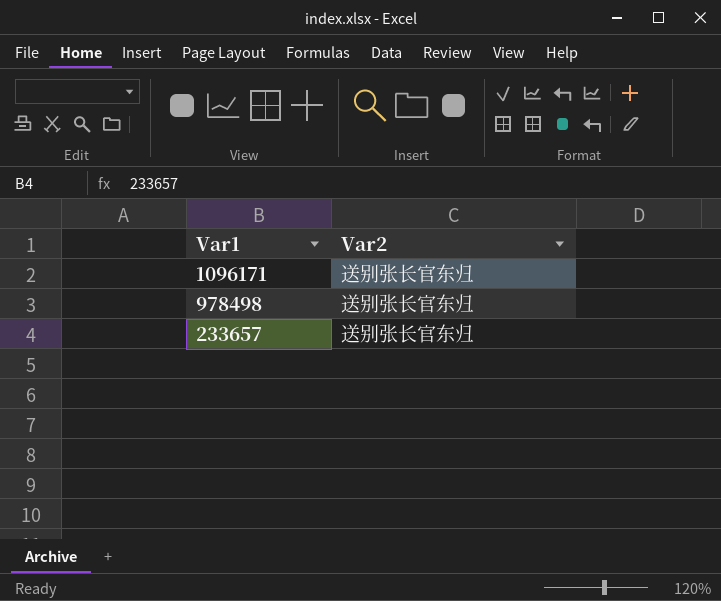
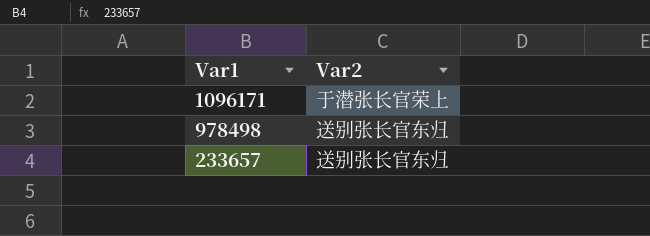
1096171 | Var2: 送别张长官东归 -> 于潜张长官荣上

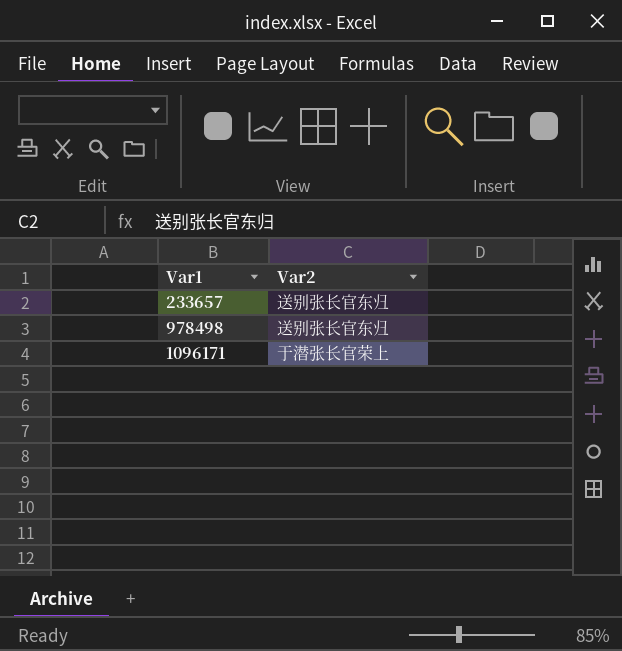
row order: Var1 descending -> Var1 ascending

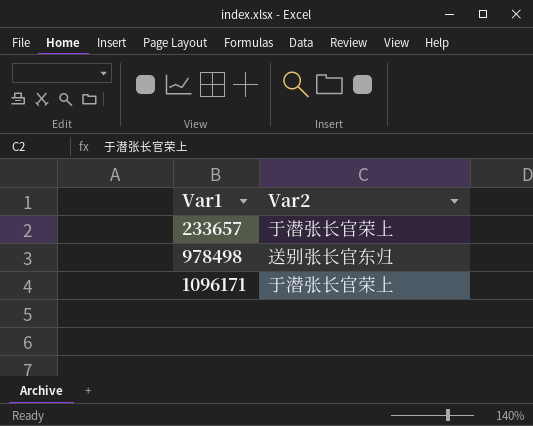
233657 | Var2: 送别张长官东归 -> 于潜张长官荣上

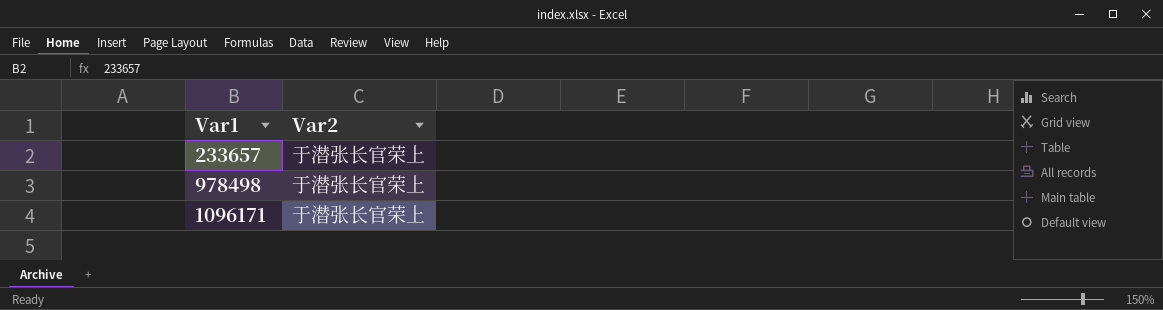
978498 | Var2: 送别张长官东归 -> 于潜张长官荣上

